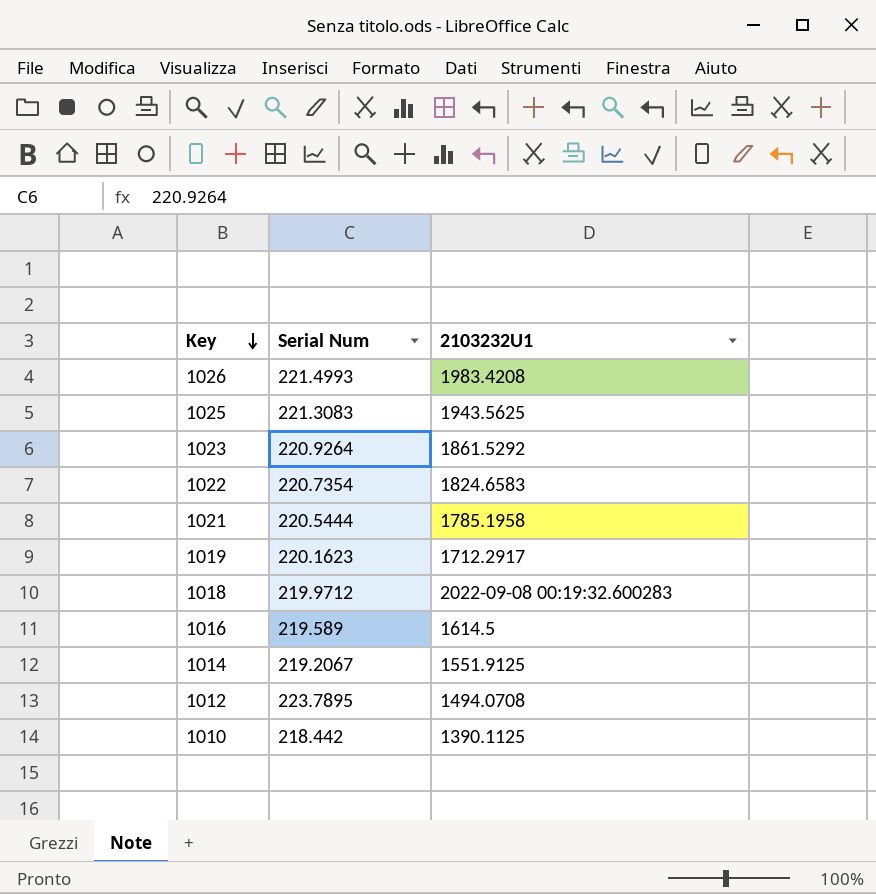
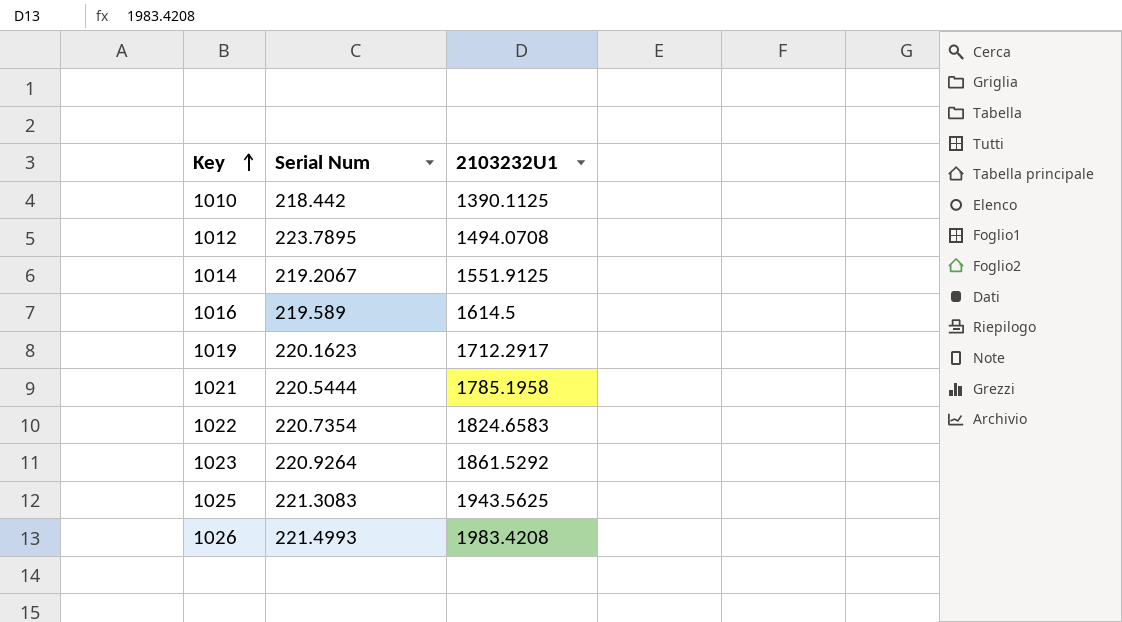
row order: Key descending -> Key ascending
row 1018: 219.9712 | 2022-09-08 00:19:32.600283 -> none

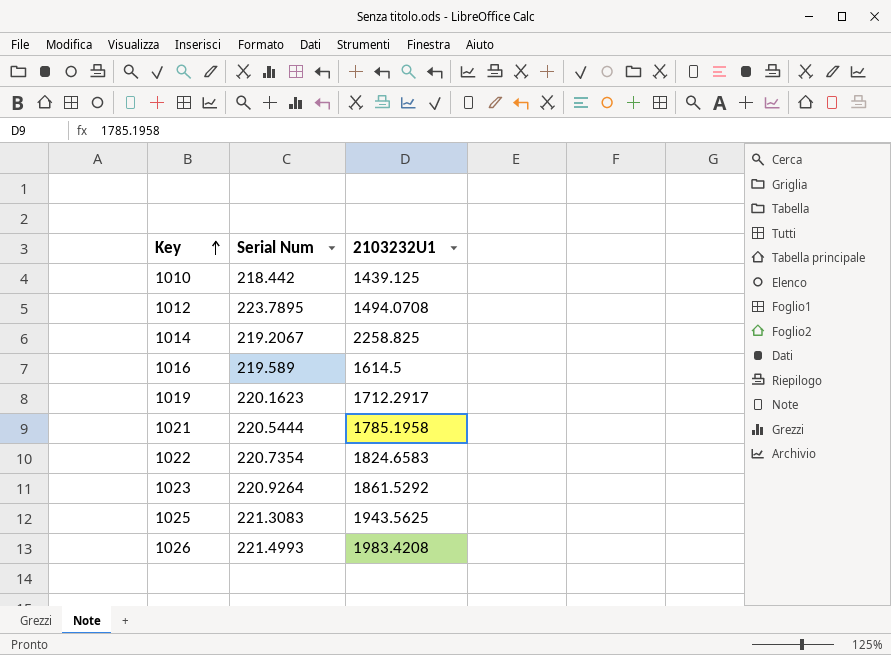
1010 | 2103232U1: 1390.1125 -> 1439.125
1014 | 2103232U1: 1551.9125 -> 2258.825

